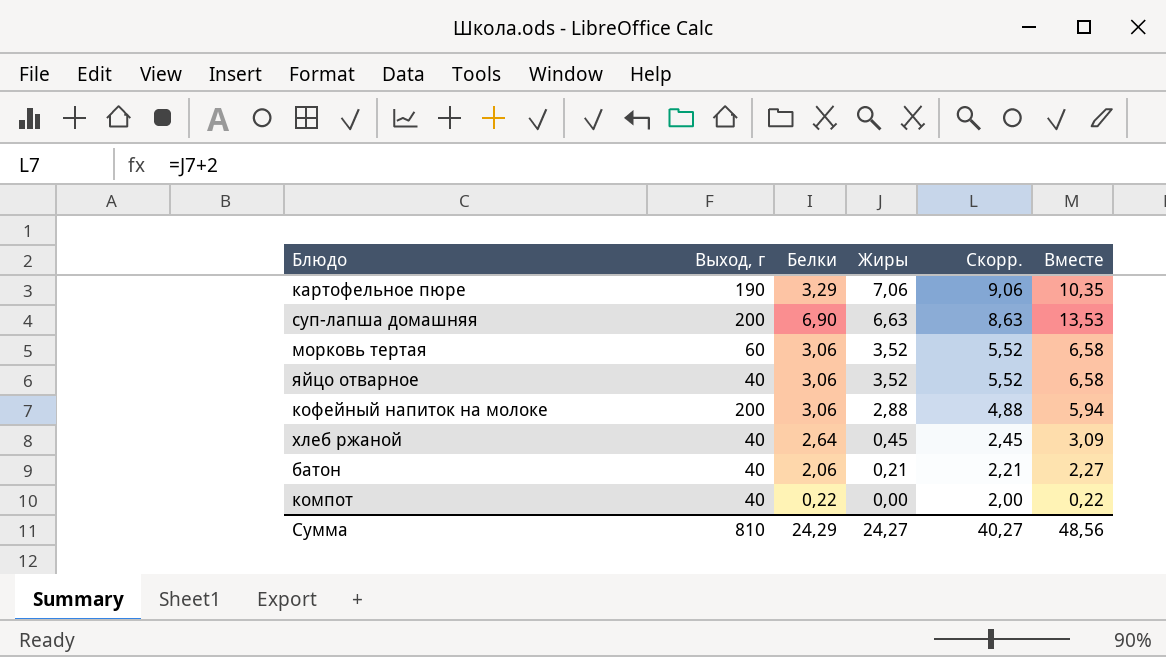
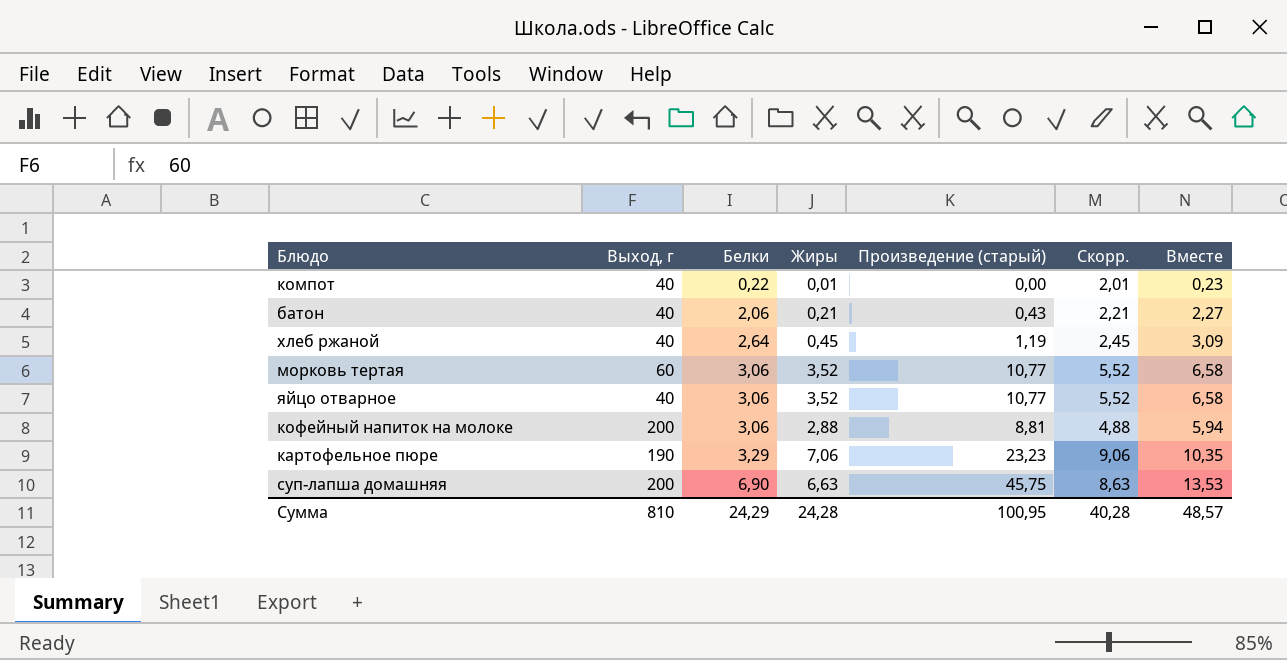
row order: Жиры descending -> Белки ascending
column Произведение (старый) | formula: none -> [Белки] * [Жиры]
компот | Жиры: 0,00 -> 0,01
компот | Скорр.: 2,00 -> 2,01
компот | Вместе: 0,22 -> 0,23
Сумма | Жиры: 24,27 -> 24,28
Сумма | Скорр.: 40,27 -> 40,28
Сумма | Вместе: 48,56 -> 48,57

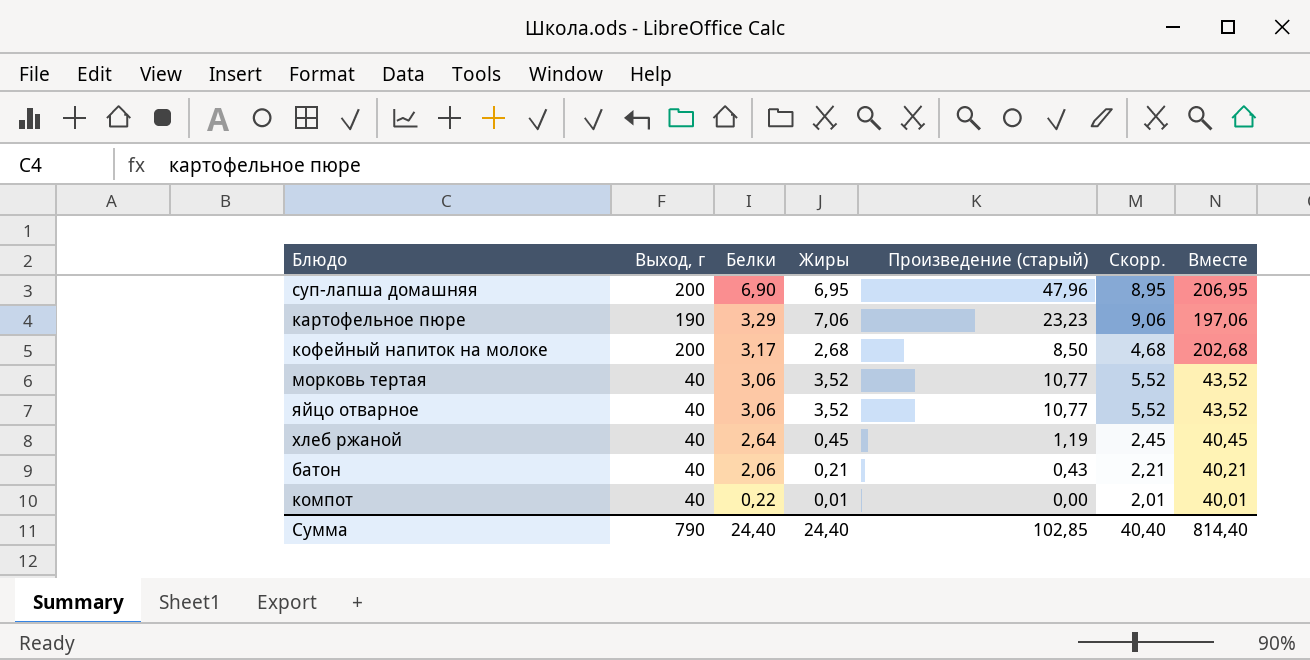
row order: Белки ascending -> Белки descending
column Вместе | formula: [Белки] + [Жиры] -> [Выход, г] + [Жиры]
суп-лапша домашняя | Жиры: 6,63 -> 6,95
суп-лапша домашняя | Произведение (старый): 45,75 -> 47,96
суп-лапша домашняя | Скорр.: 8,63 -> 8,95
кофейный напиток на молоке | Белки: 3,06 -> 3,17
кофейный напиток на молоке | Жиры: 2,88 -> 2,68
кофейный напиток на молоке | Произведение (старый): 8,81 -> 8,50
кофейный напиток на молоке | Скорр.: 4,88 -> 4,68
морковь тертая | Выход, г: 60 -> 40
Сумма | Выход, г: 810 -> 790
Сумма | Белки: 24,29 -> 24,40
Сумма | Жиры: 24,28 -> 24,40
Сумма | Произведение (старый): 100,95 -> 102,85
Сумма | Скорр.: 40,28 -> 40,40
Сумма | Вместе: 48,57 -> 814,40

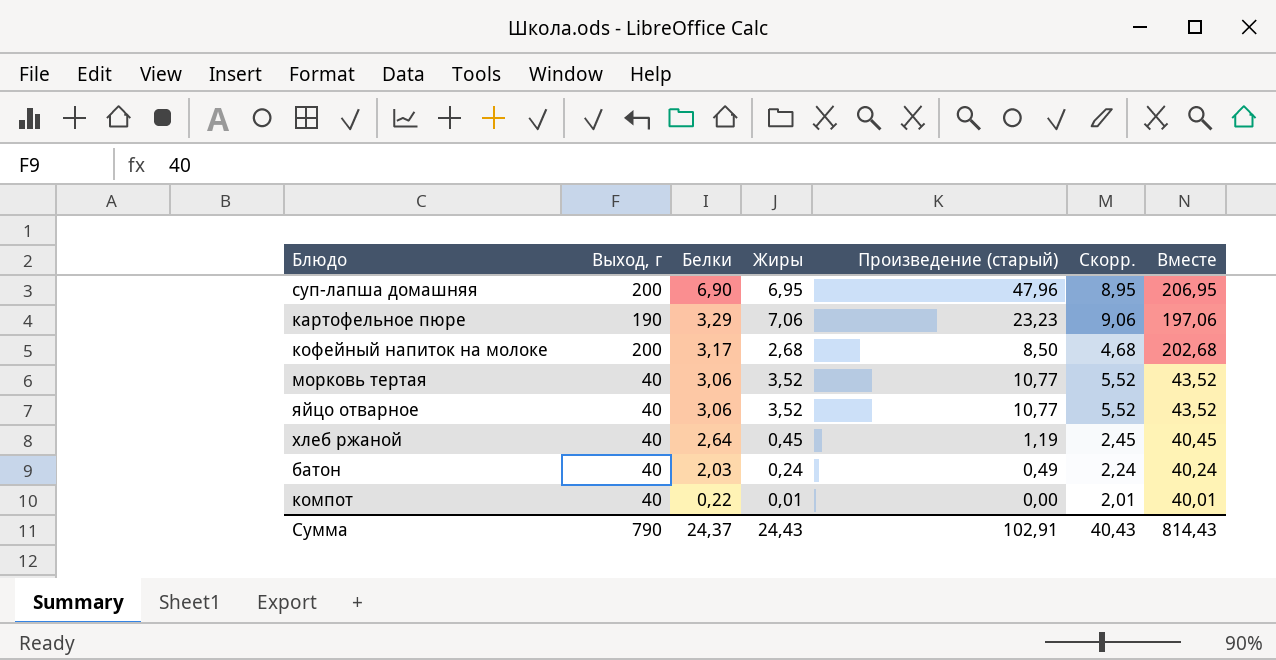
батон | Белки: 2,06 -> 2,03
батон | Жиры: 0,21 -> 0,24
батон | Произведение (старый): 0,43 -> 0,49
батон | Скорр.: 2,21 -> 2,24
батон | Вместе: 40,21 -> 40,24
Сумма | Белки: 24,40 -> 24,37
Сумма | Жиры: 24,40 -> 24,43
Сумма | Произведение (старый): 102,85 -> 102,91
Сумма | Скорр.: 40,40 -> 40,43
Сумма | Вместе: 814,40 -> 814,43

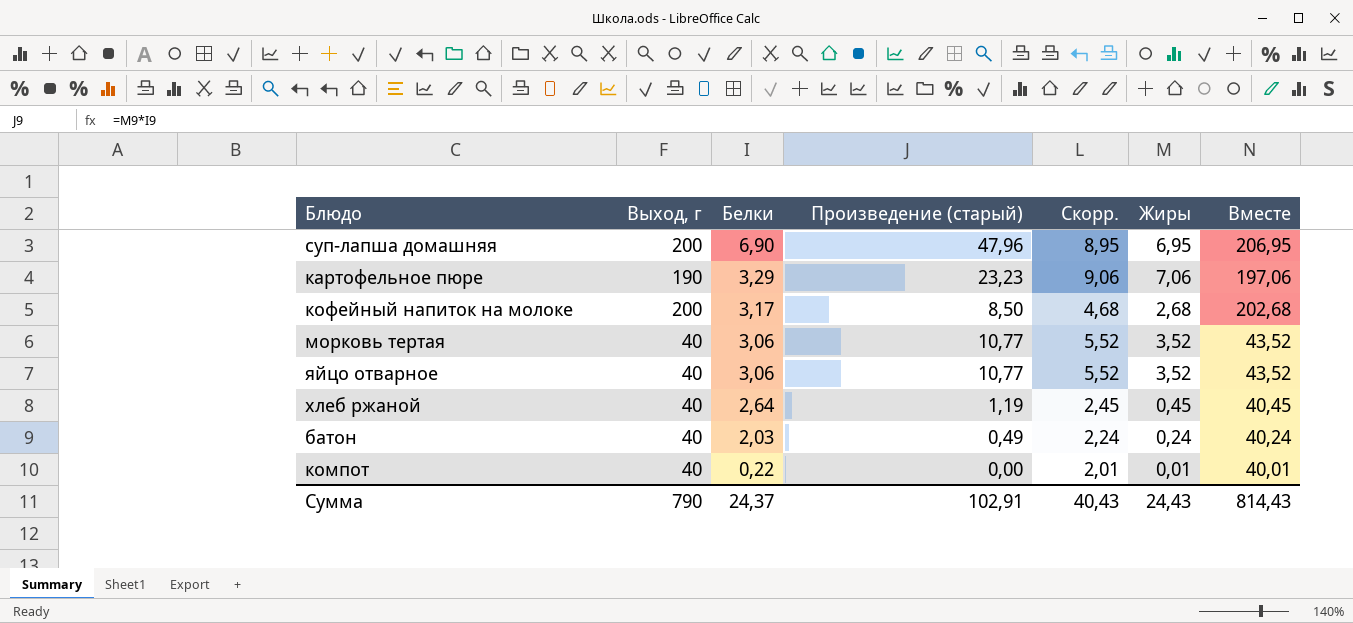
column Жиры | position: 4 -> 6

